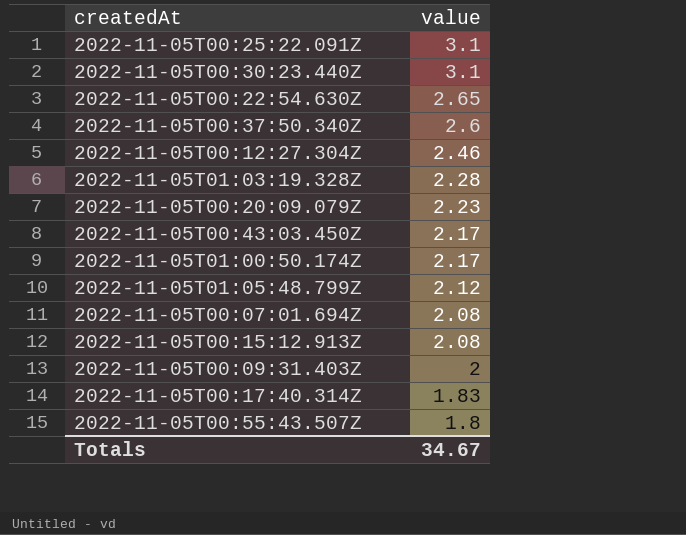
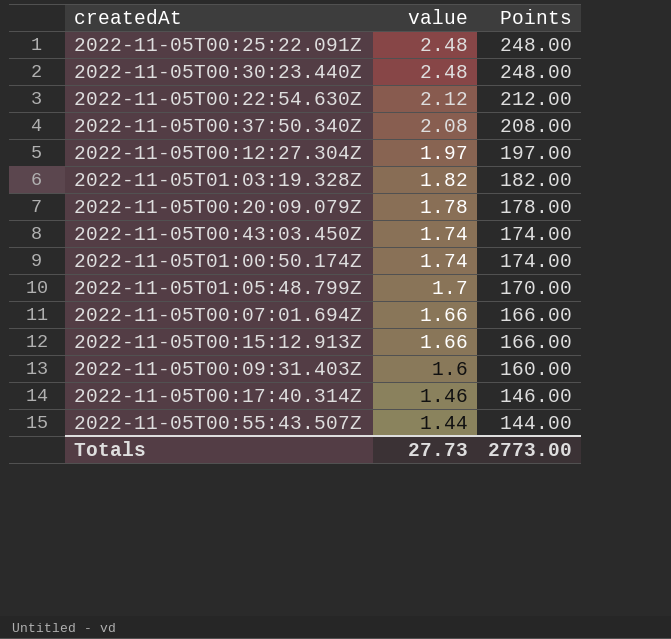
column Points | formula: none -> [value] * 100
2022-11-05T00:25:22.091Z | value: 3.1 -> 2.48
2022-11-05T00:30:23.440Z | value: 3.1 -> 2.48
2022-11-05T00:22:54.630Z | value: 2.65 -> 2.12
2022-11-05T00:37:50.340Z | value: 2.6 -> 2.08
2022-11-05T00:12:27.304Z | value: 2.46 -> 1.97
2022-11-05T01:03:19.328Z | value: 2.28 -> 1.82
2022-11-05T00:20:09.079Z | value: 2.23 -> 1.78
2022-11-05T00:43:03.450Z | value: 2.17 -> 1.74
2022-11-05T01:00:50.174Z | value: 2.17 -> 1.74
2022-11-05T01:05:48.799Z | value: 2.12 -> 1.7
2022-11-05T00:07:01.694Z | value: 2.08 -> 1.66
2022-11-05T00:15:12.913Z | value: 2.08 -> 1.66
2022-11-05T00:09:31.403Z | value: 2 -> 1.6
2022-11-05T00:17:40.314Z | value: 1.83 -> 1.46
2022-11-05T00:55:43.507Z | value: 1.8 -> 1.44
Totals | value: 34.67 -> 27.73

